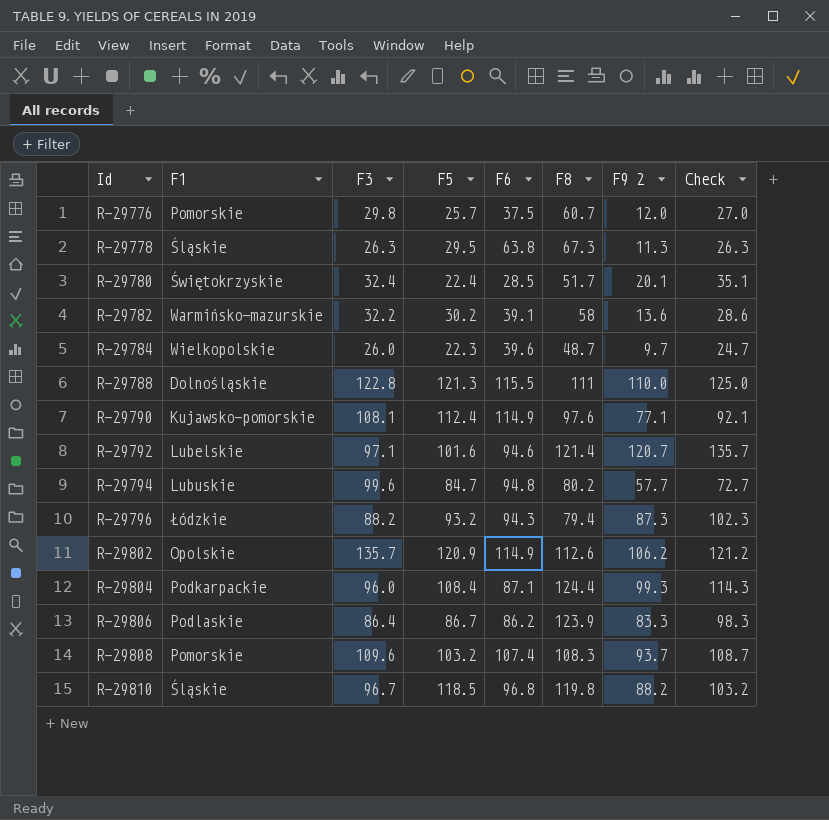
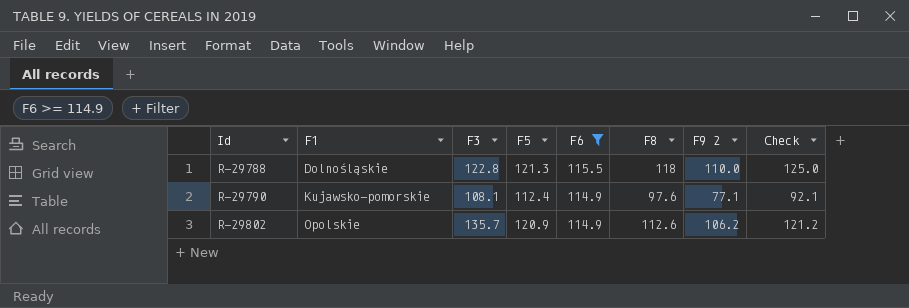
filter: none -> F6 >= 114.9
R-29788 | F8: 111 -> 118

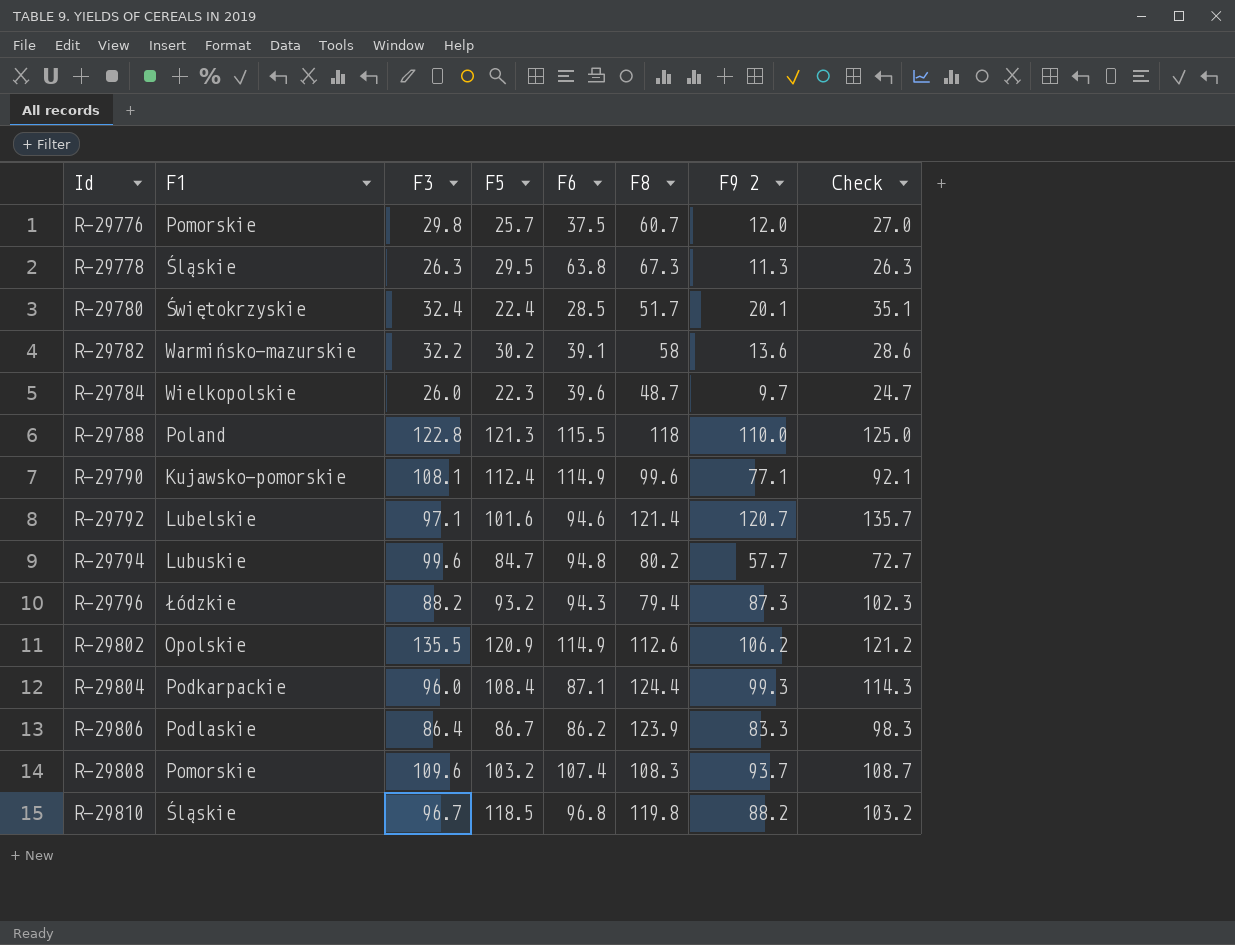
filter: F6 >= 114.9 -> none
R-29788 | F1: Dolnośląskie -> Poland
R-29790 | F8: 97.6 -> 99.6
R-29802 | F3: 135.7 -> 135.5

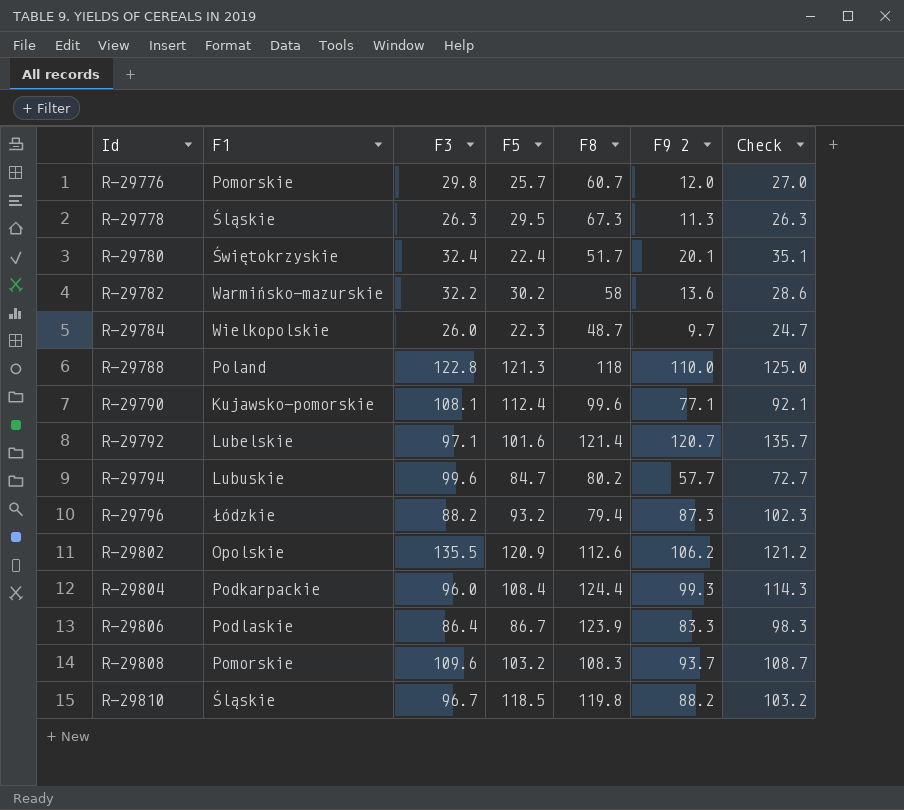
column F6 | position: 5 -> none

